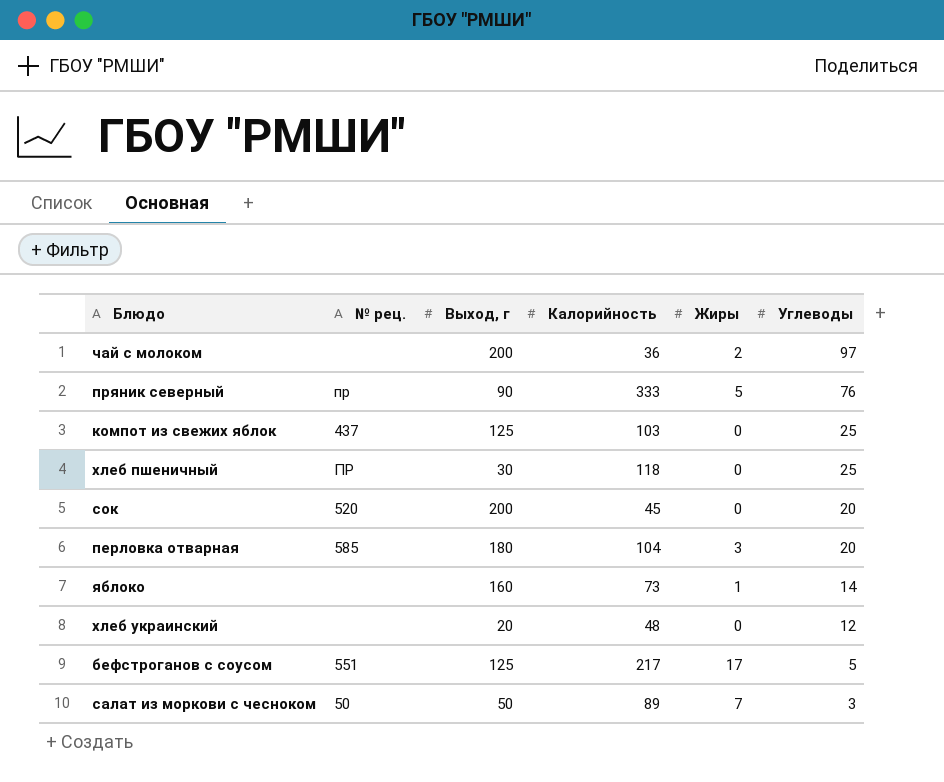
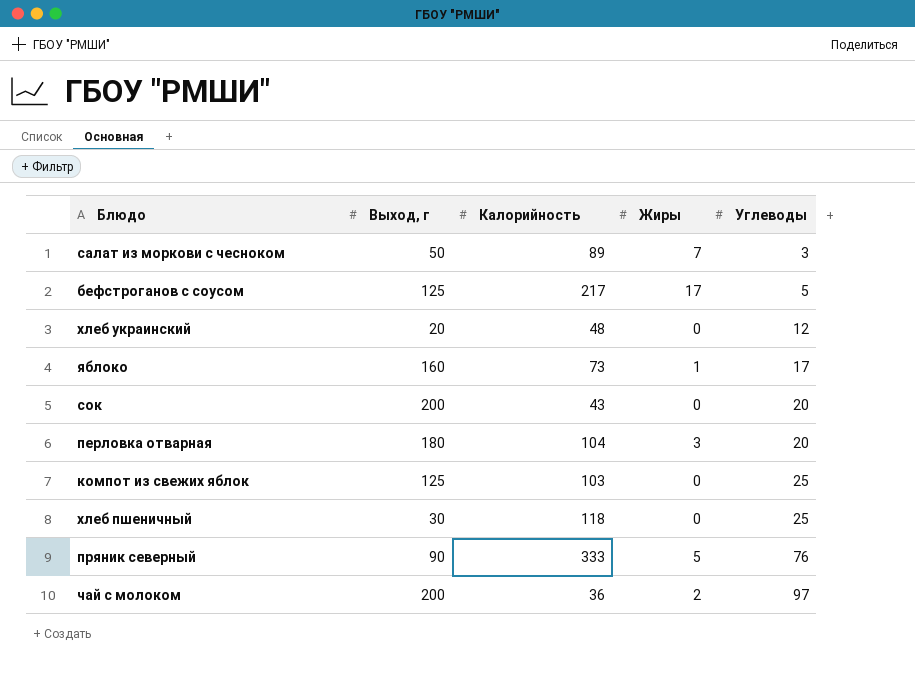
row order: Углеводы descending -> Углеводы ascending
column № рец. | position: 2 -> none
яблоко | Углеводы: 14 -> 17
сок | Калорийность: 45 -> 43

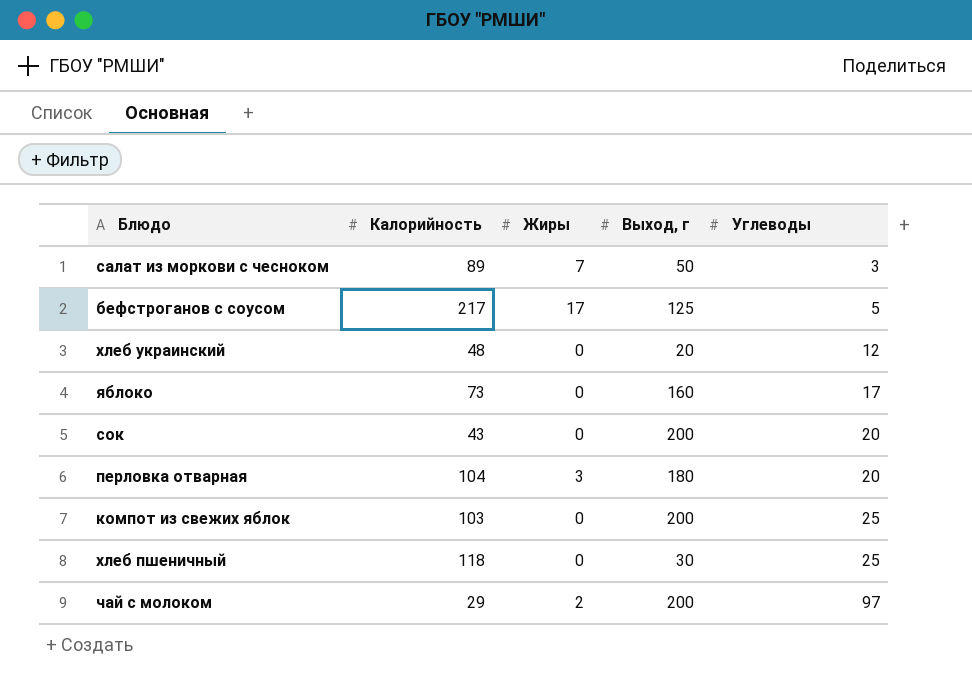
column Выход, г | position: 2 -> 4
row пряник северный: 90 | 333 | 5 | 76 -> none
яблоко | Жиры: 1 -> 0
компот из свежих яблок | Выход, г: 125 -> 200
чай с молоком | Калорийность: 36 -> 29

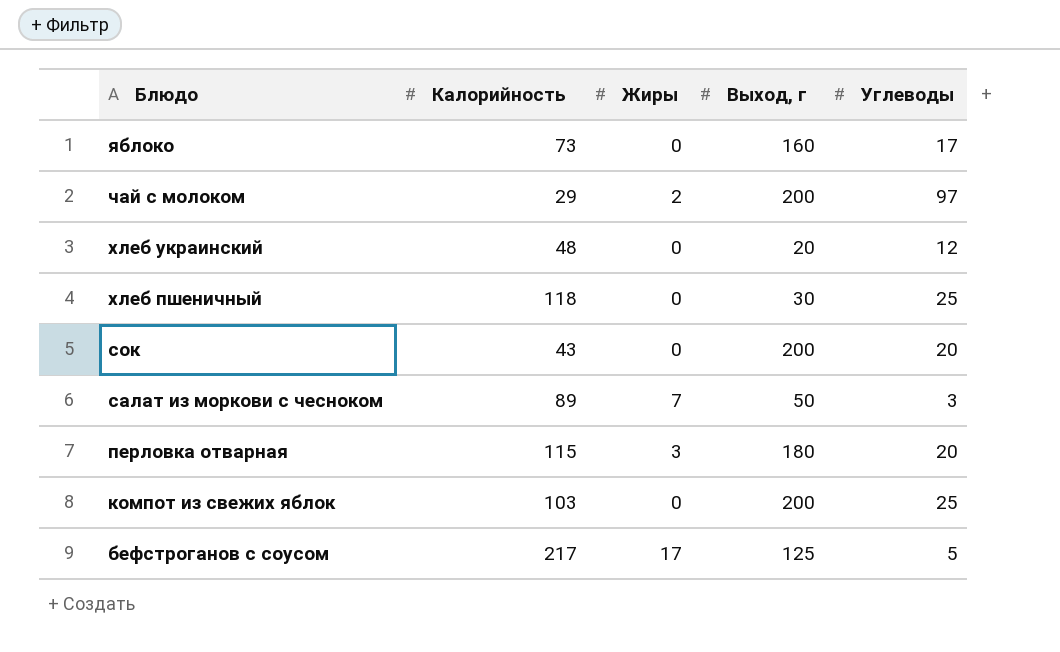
row order: Углеводы ascending -> Блюдо descending
перловка отварная | Калорийность: 104 -> 115

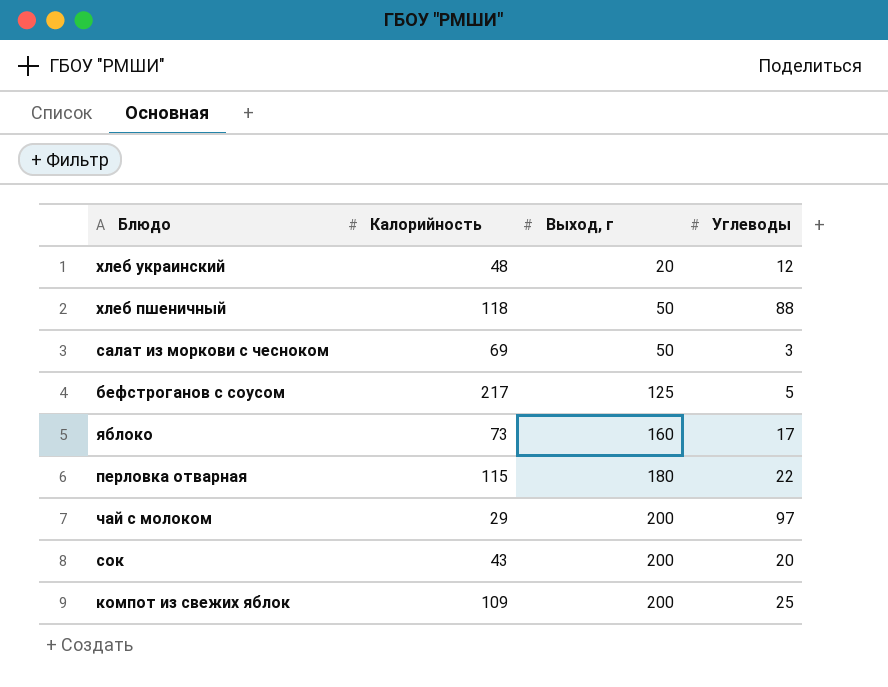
row order: Блюдо descending -> Выход, г ascending
column Жиры | position: 3 -> none
хлеб пшеничный | Выход, г: 30 -> 50
хлеб пшеничный | Углеводы: 25 -> 88
салат из моркови с чесноком | Калорийность: 89 -> 69
перловка отварная | Углеводы: 20 -> 22
компот из свежих яблок | Калорийность: 103 -> 109

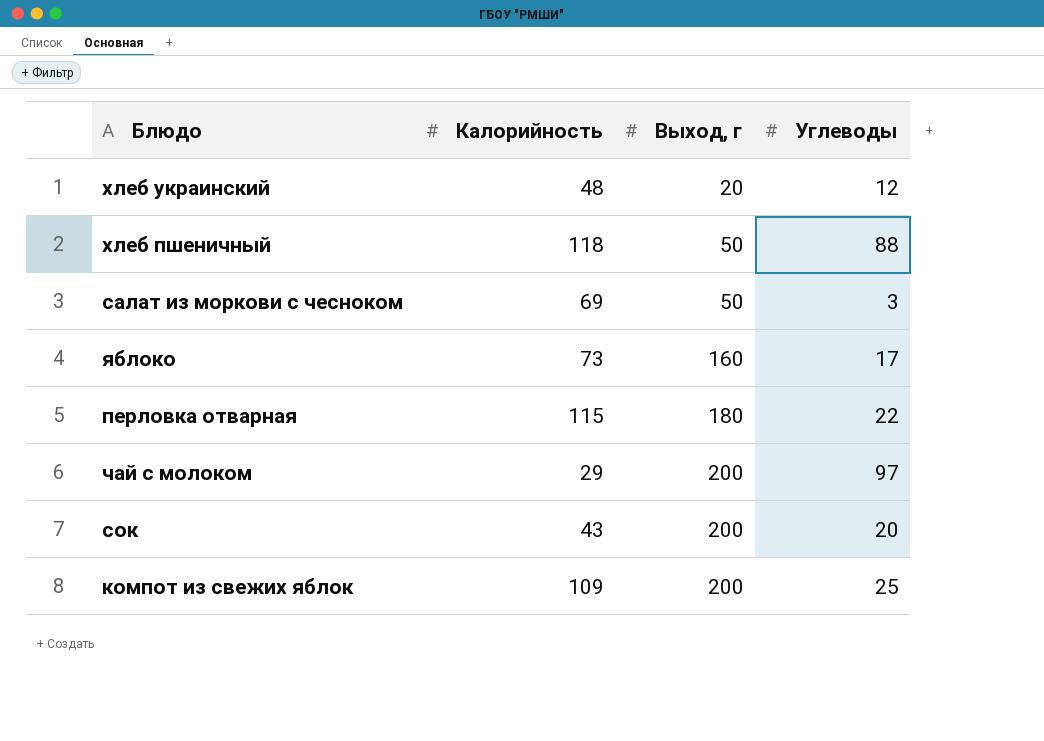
row бефстроганов с соусом: 217 | 125 | 5 -> none

